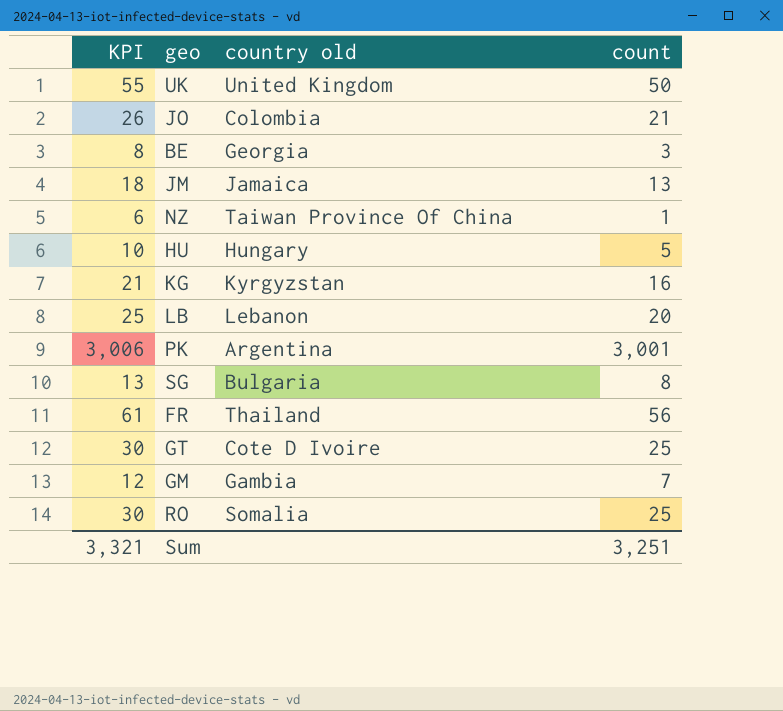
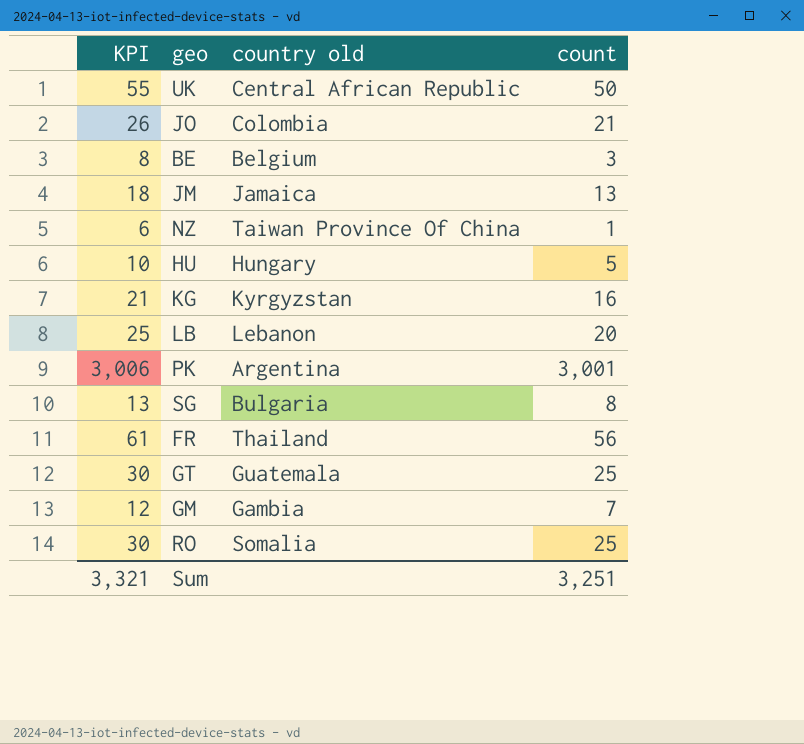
UK | country old: United Kingdom -> Central African Republic
BE | country old: Georgia -> Belgium
GT | country old: Cote D Ivoire -> Guatemala

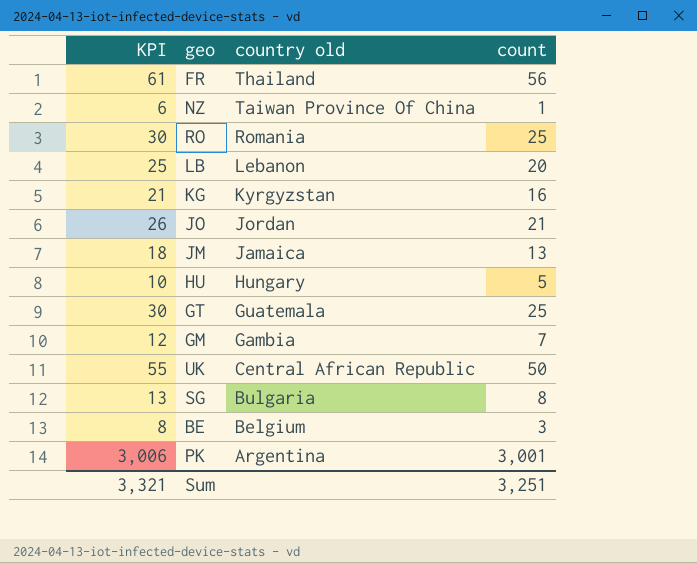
row order: none -> country old descending
RO | country old: Somalia -> Romania
JO | country old: Colombia -> Jordan

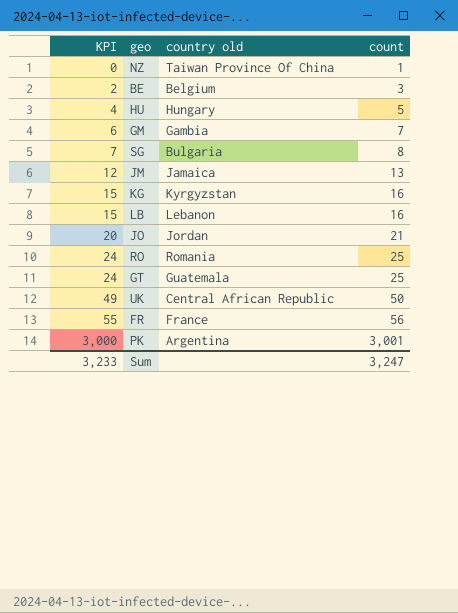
row order: country old descending -> KPI ascending
column KPI | formula: [count] + 5 -> [count] - 1
LB | count: 20 -> 16
FR | country old: Thailand -> France
Sum | KPI: 3,321 -> 3,233
Sum | count: 3,251 -> 3,247

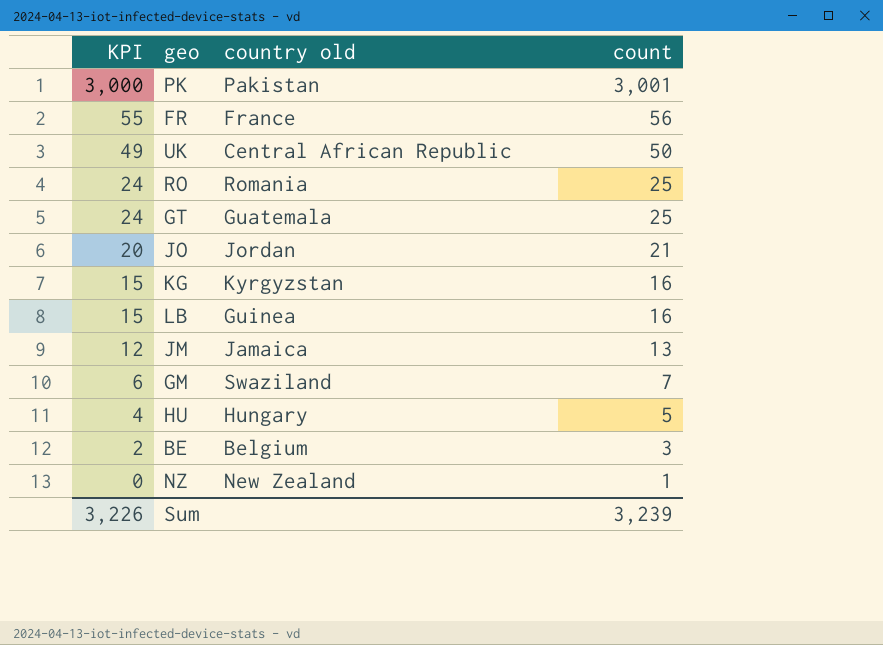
row order: KPI ascending -> KPI descending
row SG: 7 | Bulgaria | 8 -> none
PK | country old: Argentina -> Pakistan
LB | country old: Lebanon -> Guinea
GM | country old: Gambia -> Swaziland
NZ | country old: Taiwan Province Of China -> New Zealand
Sum | KPI: 3,233 -> 3,226
Sum | count: 3,247 -> 3,239

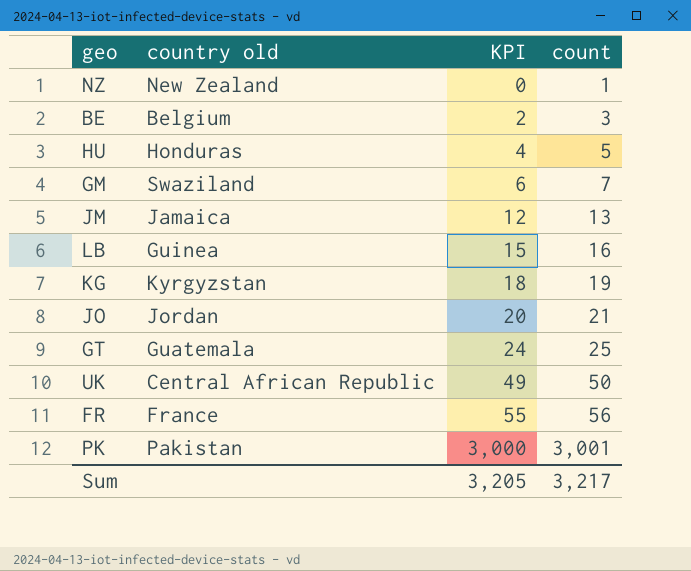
row order: KPI descending -> KPI ascending
column KPI | position: 1 -> 3
row RO: 24 | Romania | 25 -> none
HU | country old: Hungary -> Honduras
KG | KPI: 15 -> 18
KG | count: 16 -> 19
Sum | KPI: 3,226 -> 3,205
Sum | count: 3,239 -> 3,217

